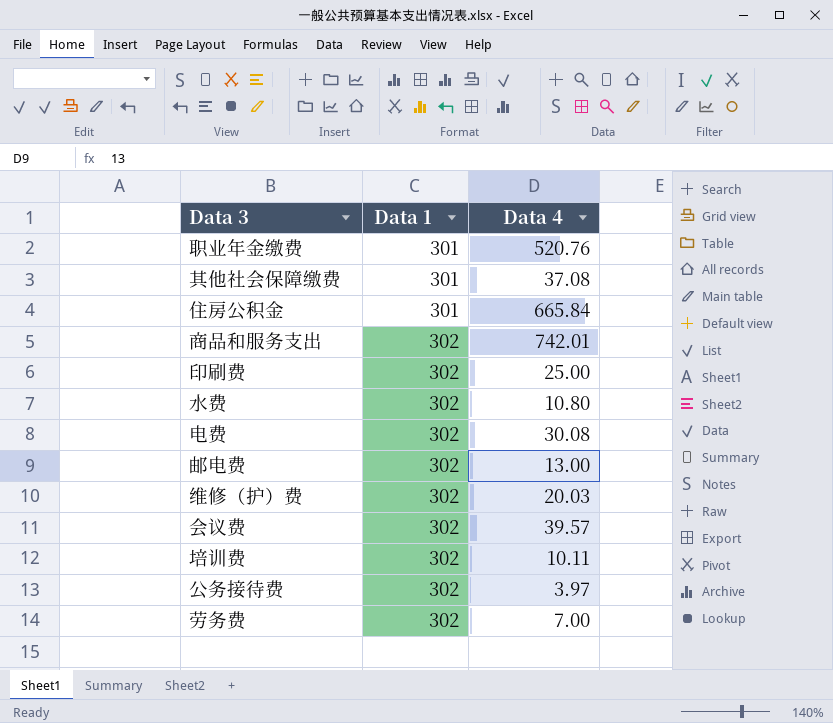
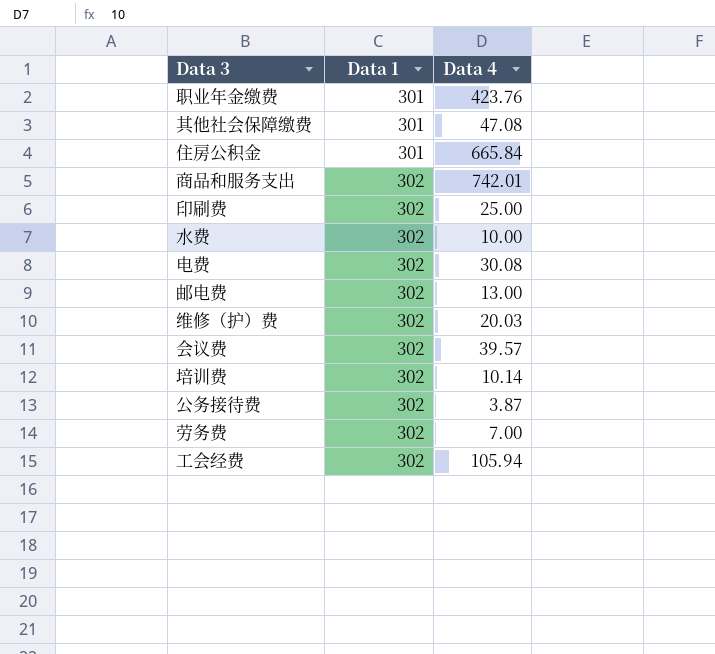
职业年金缴费 | Data 4: 520.76 -> 423.76
其他社会保障缴费 | Data 4: 37.08 -> 47.08
水费 | Data 4: 10.80 -> 10.00
培训费 | Data 4: 10.11 -> 10.14
公务接待费 | Data 4: 3.97 -> 3.87
row 工会经费: none -> 302 | 105.94

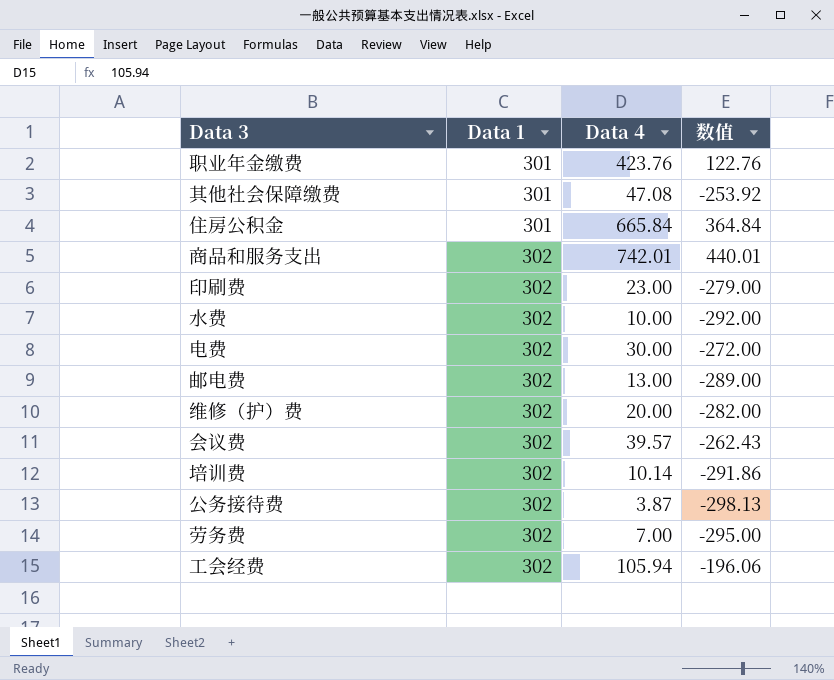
column 数值 | formula: none -> [Data 4] - [Data 1]
印刷费 | Data 4: 25.00 -> 23.00
电费 | Data 4: 30.08 -> 30.00
维修（护）费 | Data 4: 20.03 -> 20.00

